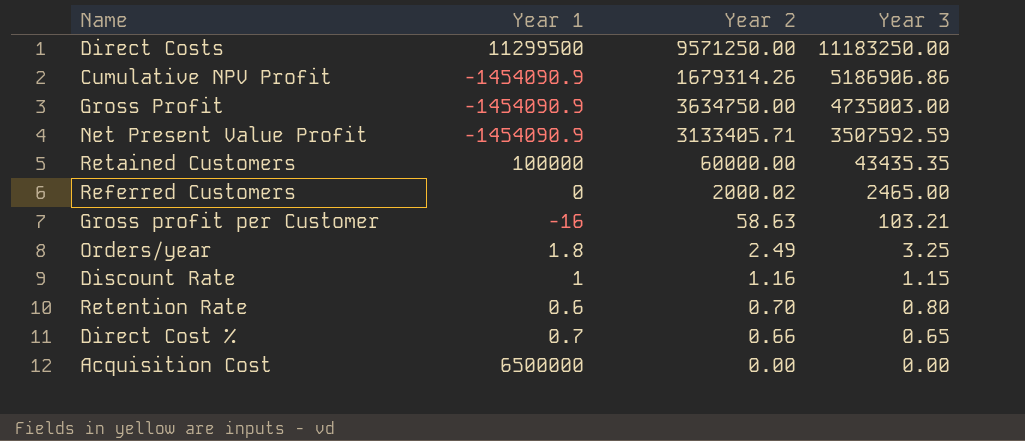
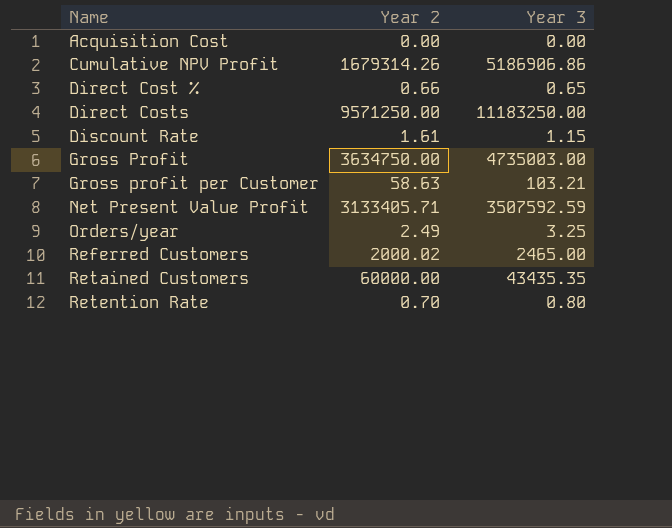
row order: Year 3 descending -> Name ascending
column Year 1 | position: 2 -> none
Discount Rate | Year 2: 1.16 -> 1.61

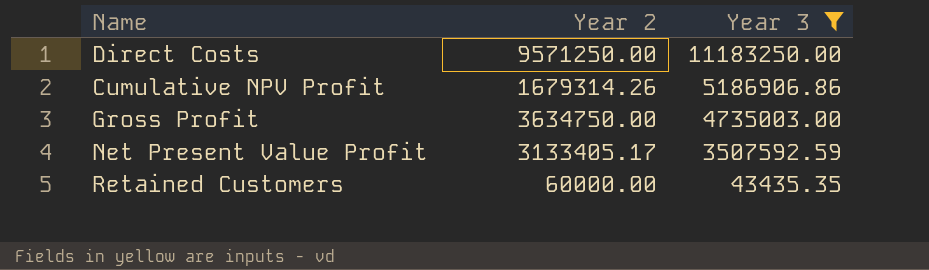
filter: none -> Year 3 >= 43435.35
row order: Name ascending -> Year 3 descending
Net Present Value Profit | Year 2: 3133405.71 -> 3133405.17

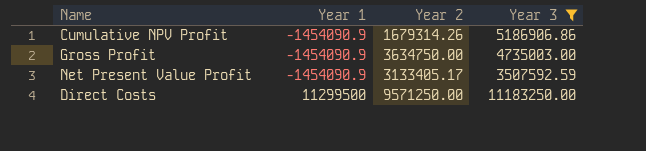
row order: Year 3 descending -> Year 1 ascending
column Year 1 | position: none -> 2
row Retained Customers: 60000.00 | 43435.35 -> none

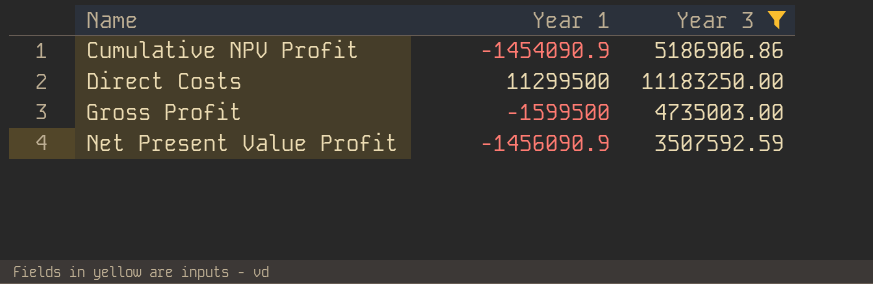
row order: Year 1 ascending -> Name ascending
column Year 2 | position: 3 -> none
Gross Profit | Year 1: -1454090.9 -> -1599500
Net Present Value Profit | Year 1: -1454090.9 -> -1456090.9

